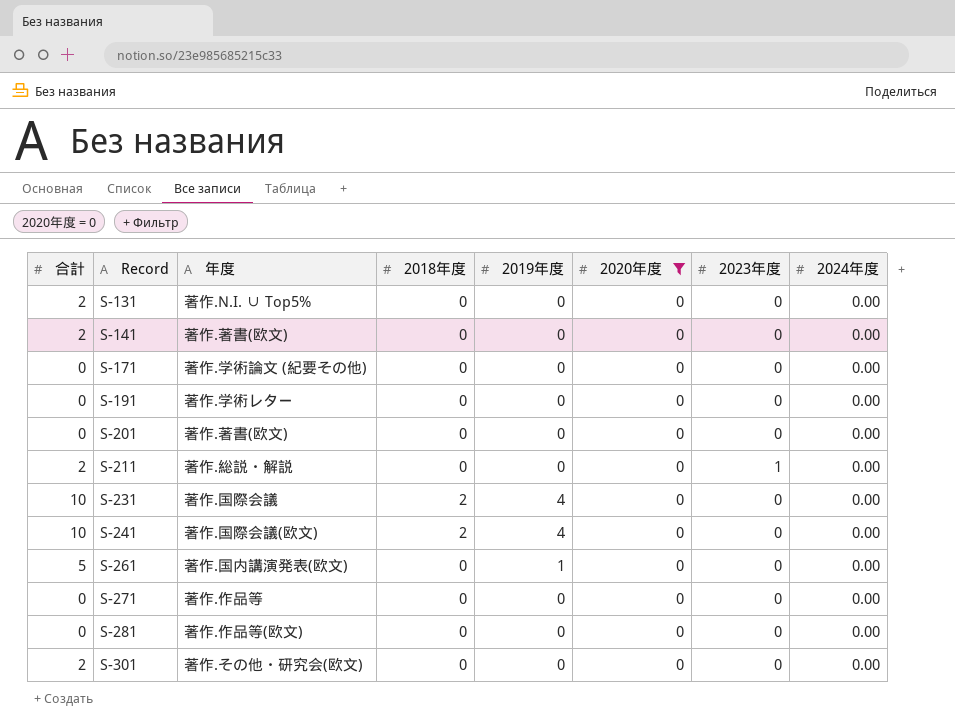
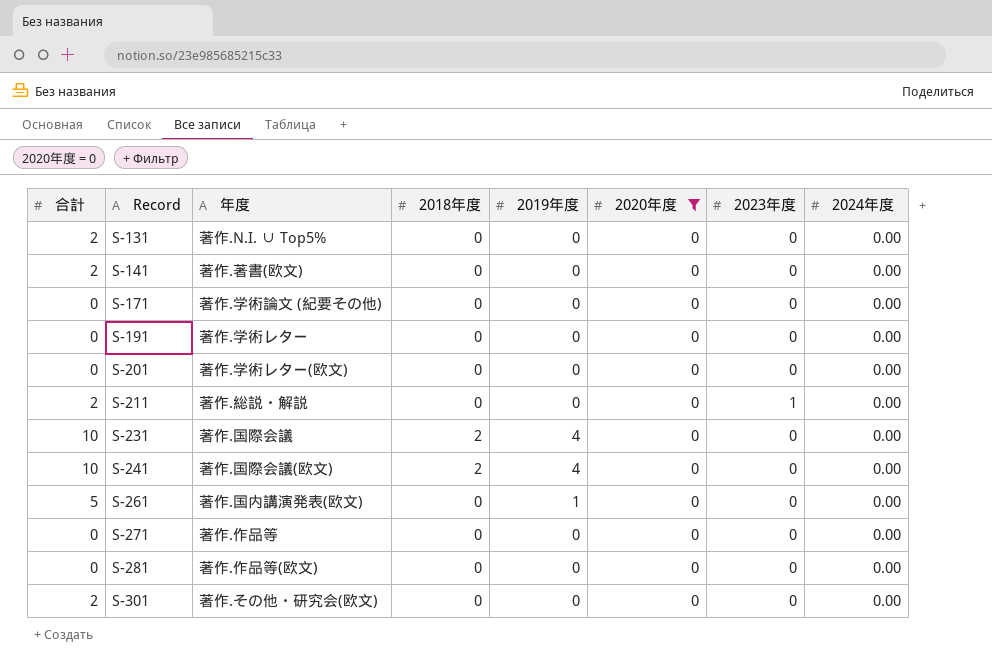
S-201 | 年度: 著作.著書(欧文) -> 著作.学術レター(欧文)

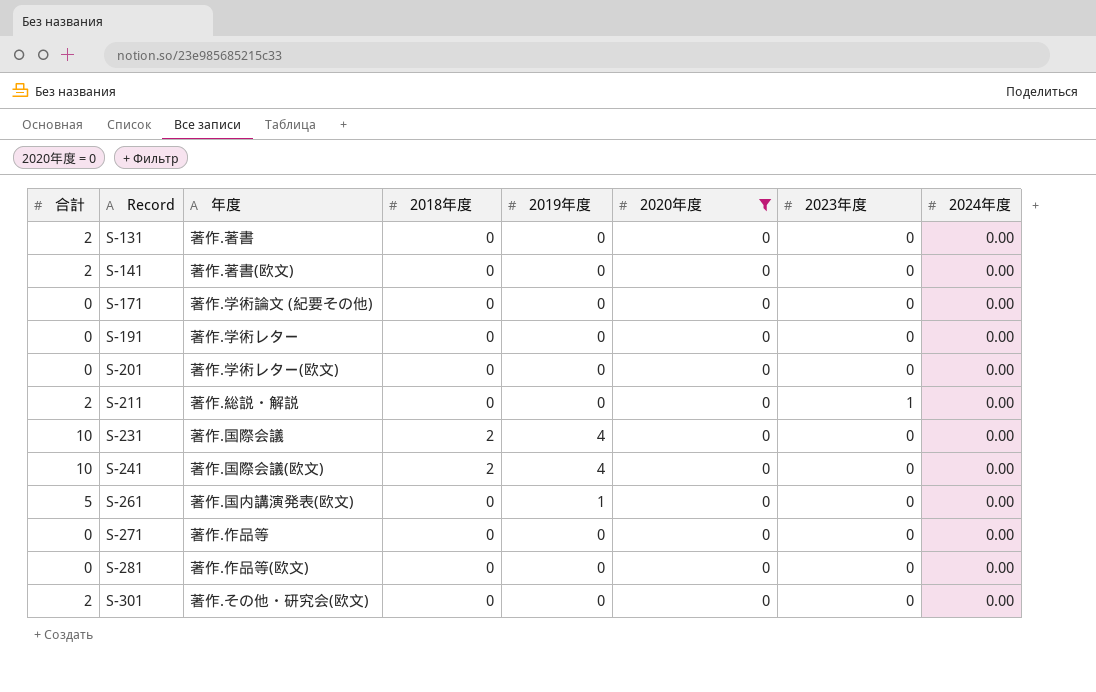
S-131 | 年度: 著作.N.I. ∪ Top5% -> 著作.著書

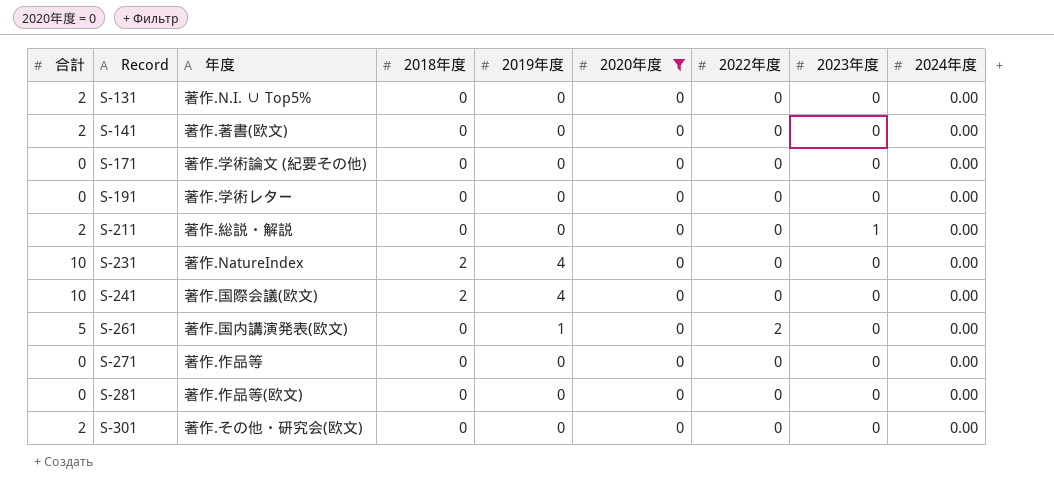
column 2022年度 | position: none -> 7
row S-201: 0 | 著作.学術レター(欧文) | 0 | 0 | 0 | 0 | 0.00 -> none
S-131 | 年度: 著作.著書 -> 著作.N.I. ∪ Top5%
S-231 | 年度: 著作.国際会議 -> 著作.NatureIndex

